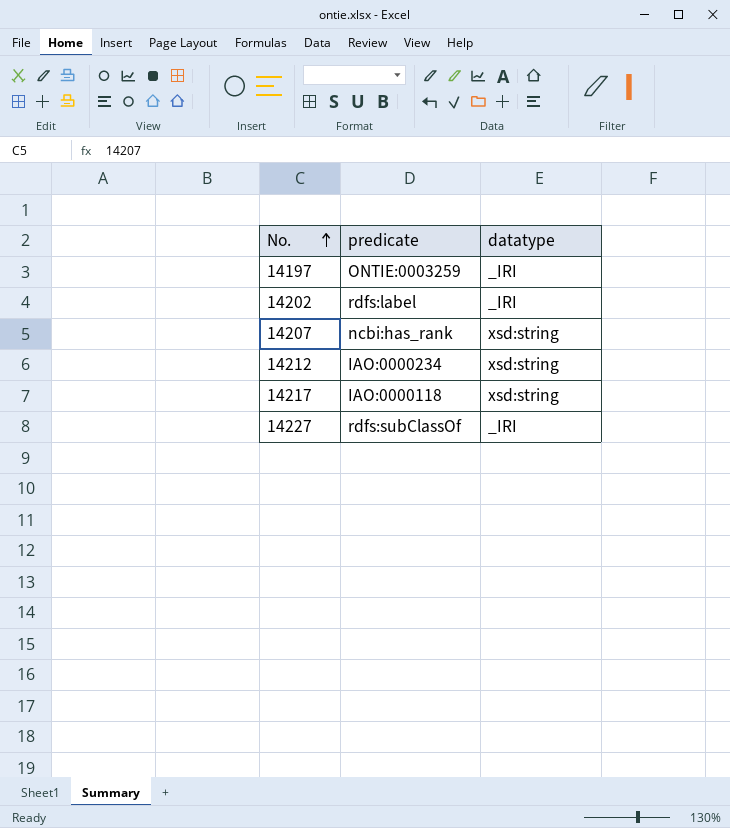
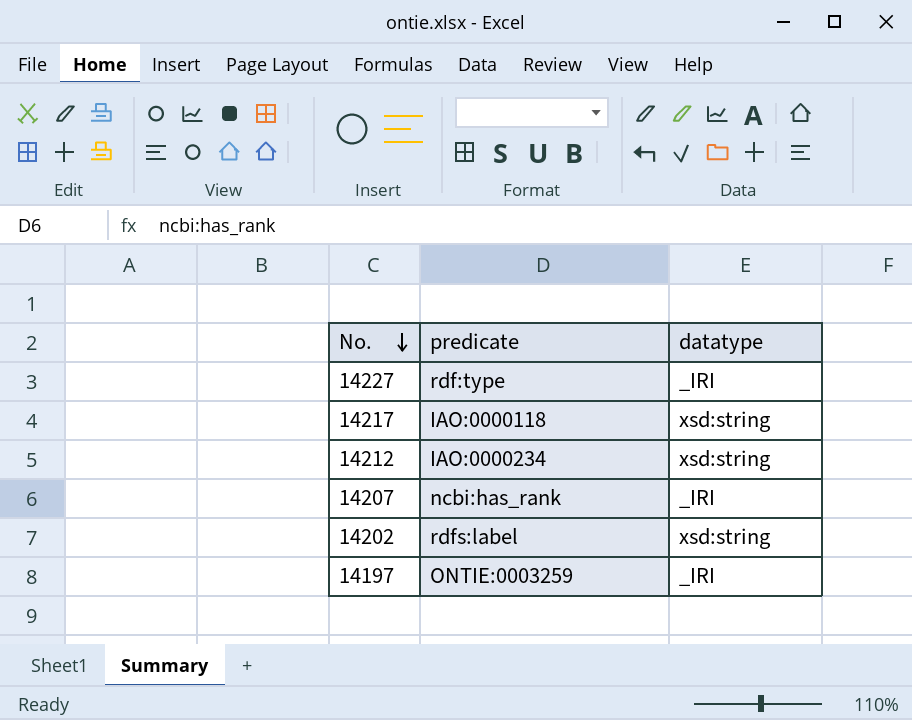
row order: No. ascending -> No. descending
14227 | predicate: rdfs:subClassOf -> rdf:type
14207 | datatype: xsd:string -> _IRI
14202 | datatype: _IRI -> xsd:string

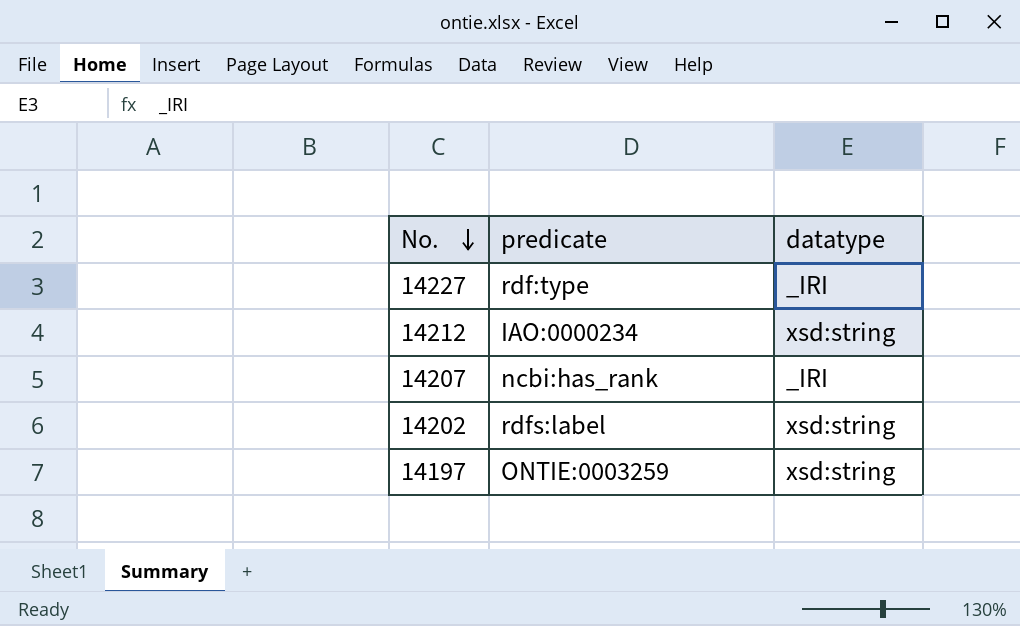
row 14217: IAO:0000118 | xsd:string -> none
14197 | datatype: _IRI -> xsd:string

